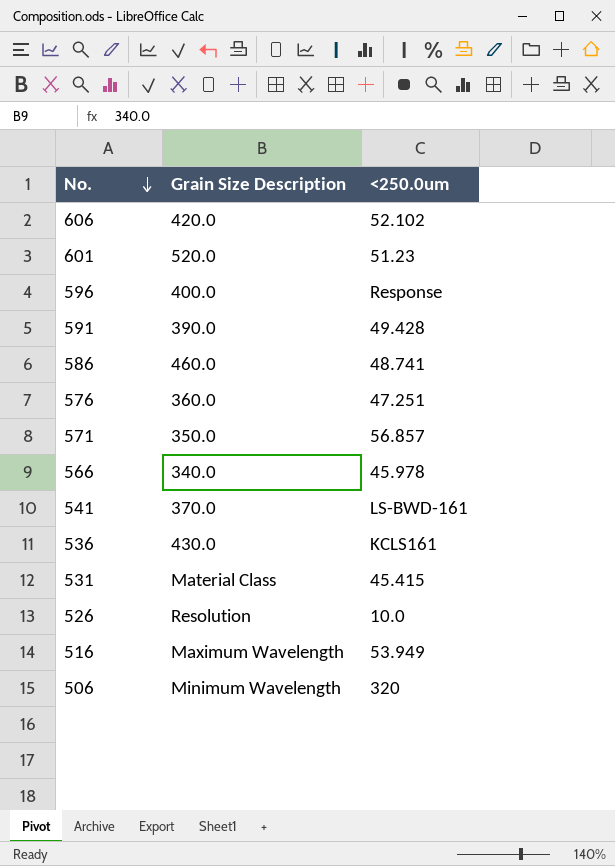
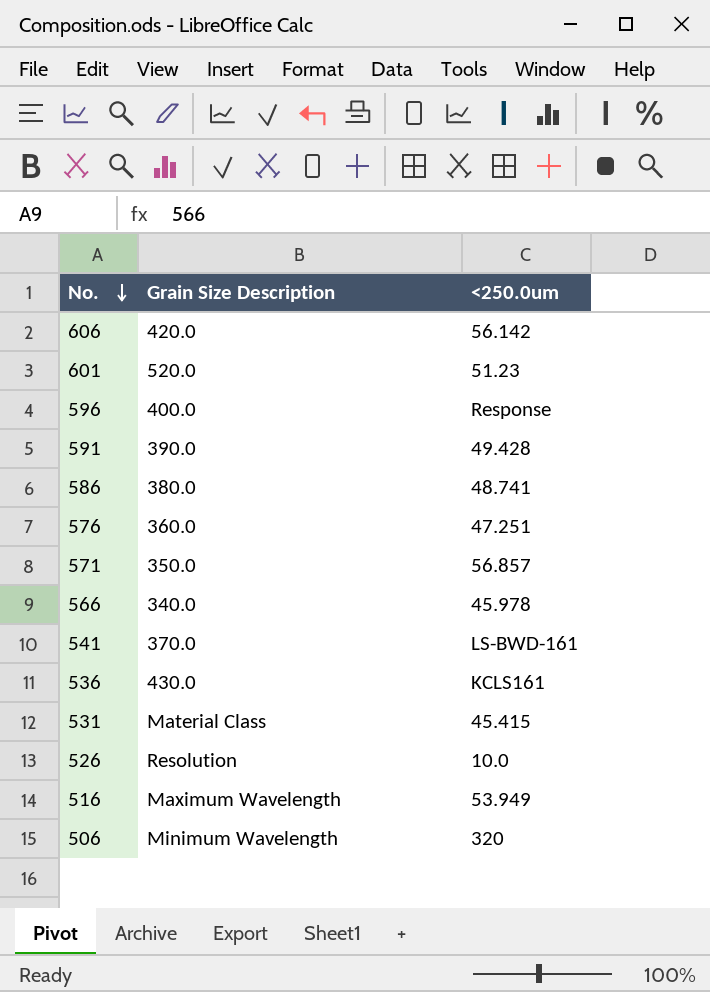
606 | <250.0um: 52.102 -> 56.142
586 | Grain Size Description: 460.0 -> 380.0

